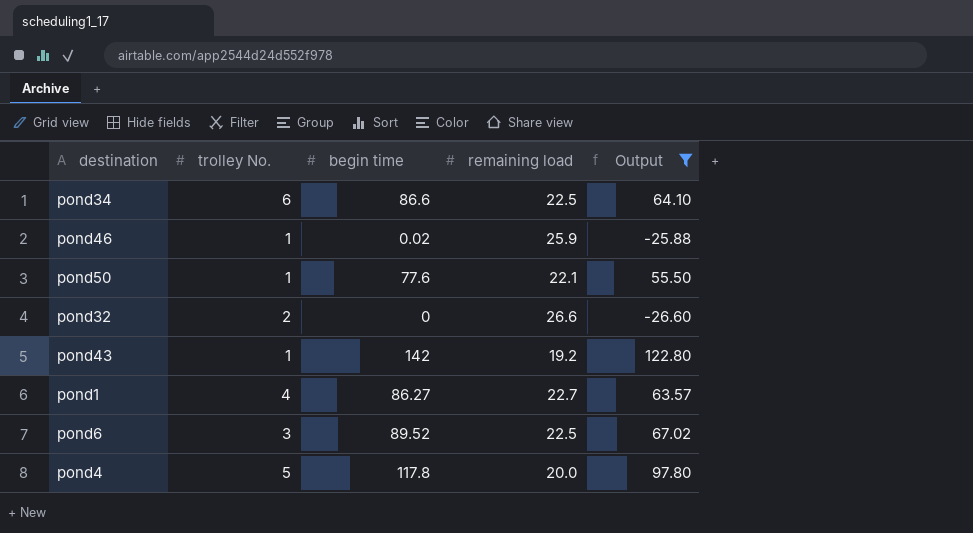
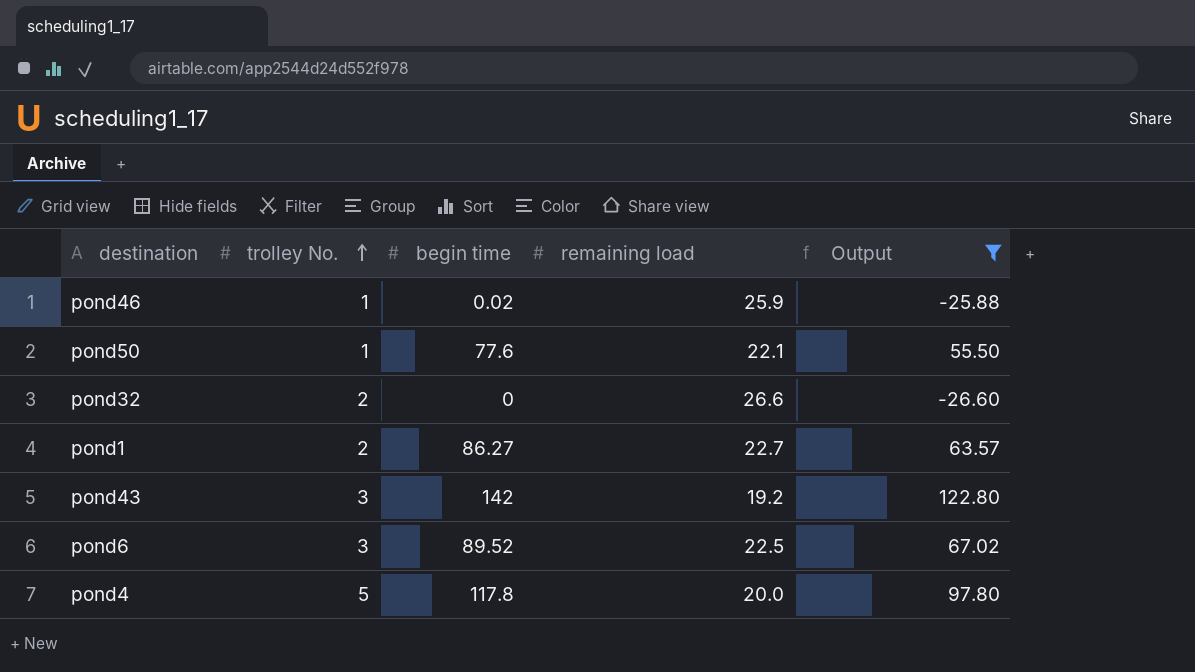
row order: none -> trolley No. ascending
row pond34: 6 | 86.6 | 22.5 | 64.10 -> none
pond1 | trolley No.: 4 -> 2
pond43 | trolley No.: 1 -> 3

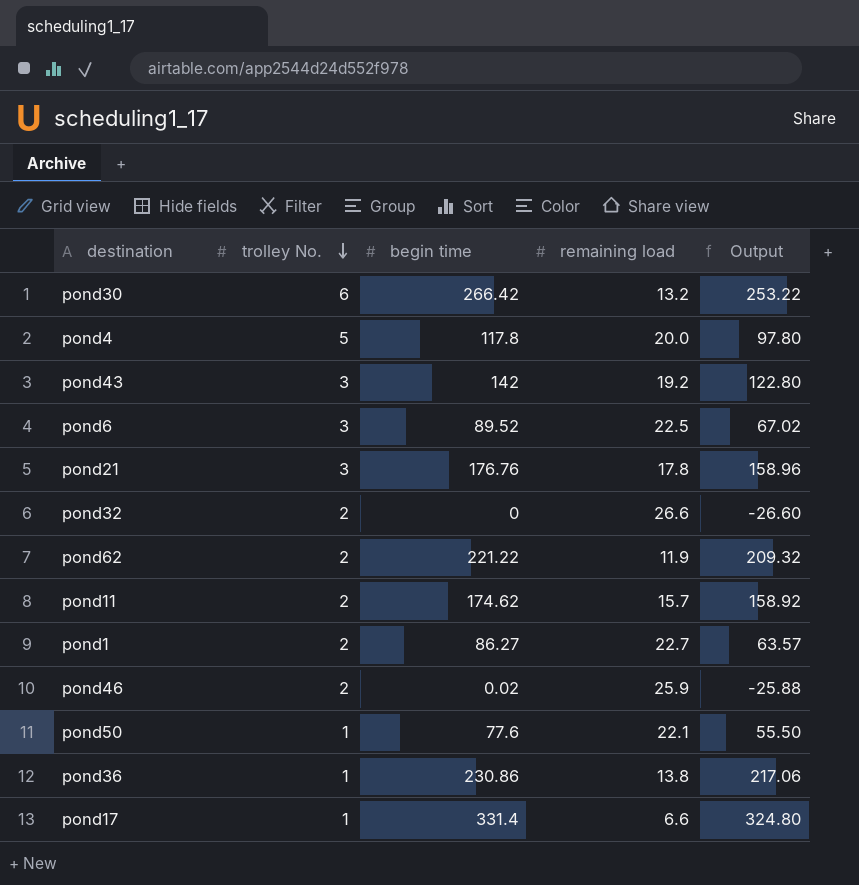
filter: Output <= 122.80 -> none
row order: trolley No. ascending -> trolley No. descending
pond46 | trolley No.: 1 -> 2

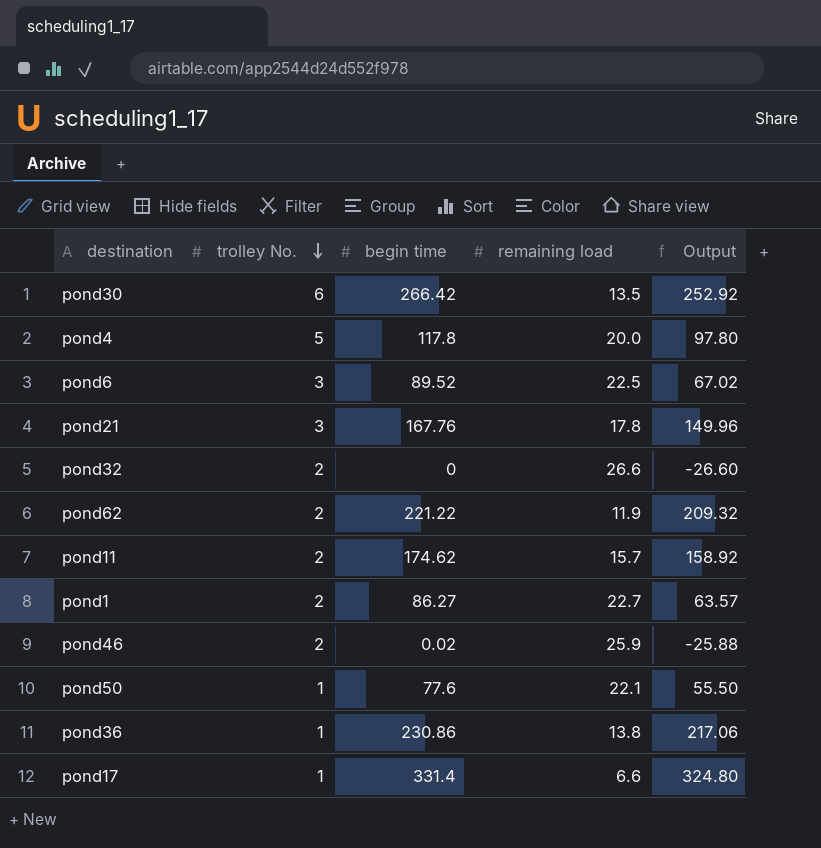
row pond43: 3 | 142 | 19.2 | 122.80 -> none
pond30 | remaining load: 13.2 -> 13.5
pond30 | Output: 253.22 -> 252.92
pond21 | begin time: 176.76 -> 167.76
pond21 | Output: 158.96 -> 149.96

